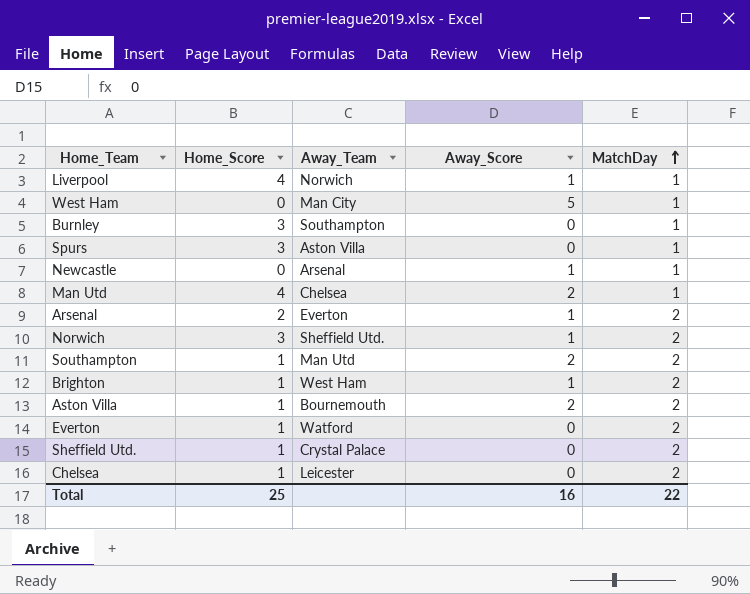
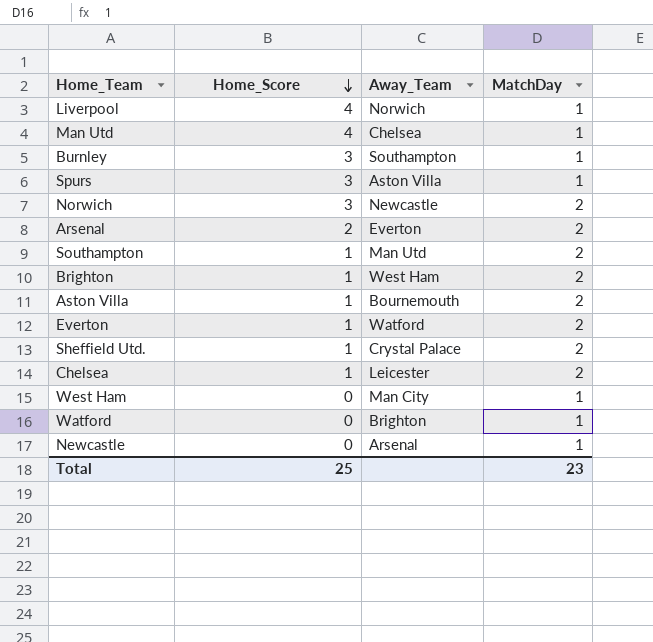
row order: MatchDay ascending -> Home_Score descending
column Away_Score | position: 4 -> none
Norwich | Away_Team: Sheffield Utd. -> Newcastle
row Watford: none -> 0 | Brighton | 1
Total | MatchDay: 22 -> 23

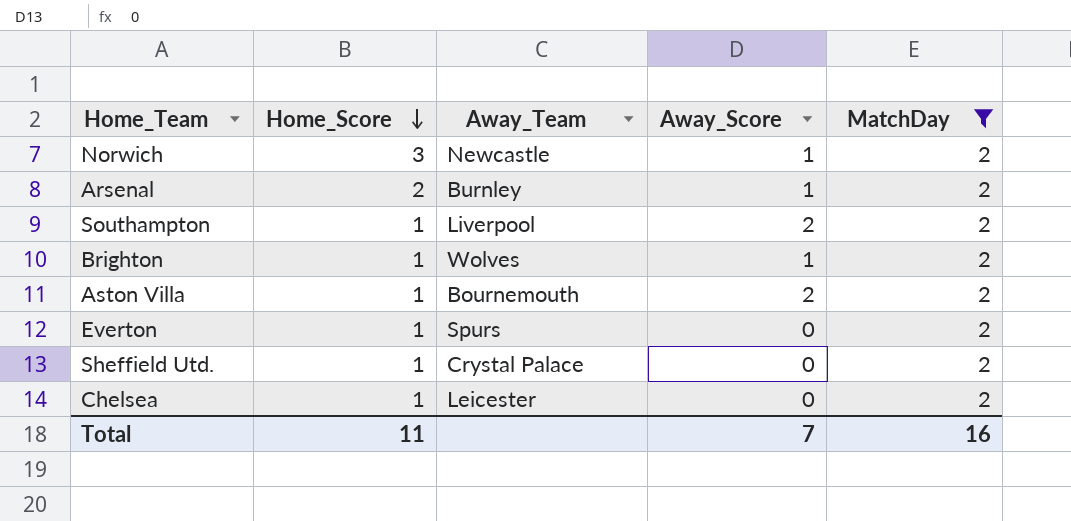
filter: none -> MatchDay = 2
column Away_Score | position: none -> 4
Arsenal | Away_Team: Everton -> Burnley
Southampton | Away_Team: Man Utd -> Liverpool
Brighton | Away_Team: West Ham -> Wolves
Everton | Away_Team: Watford -> Spurs
Total | Home_Score: 25 -> 11
Total | MatchDay: 23 -> 16

